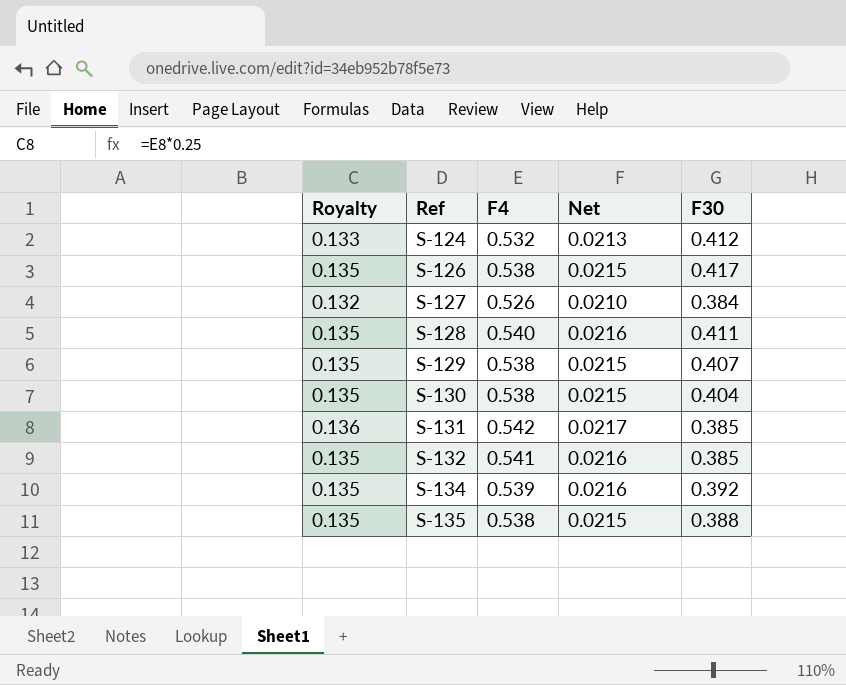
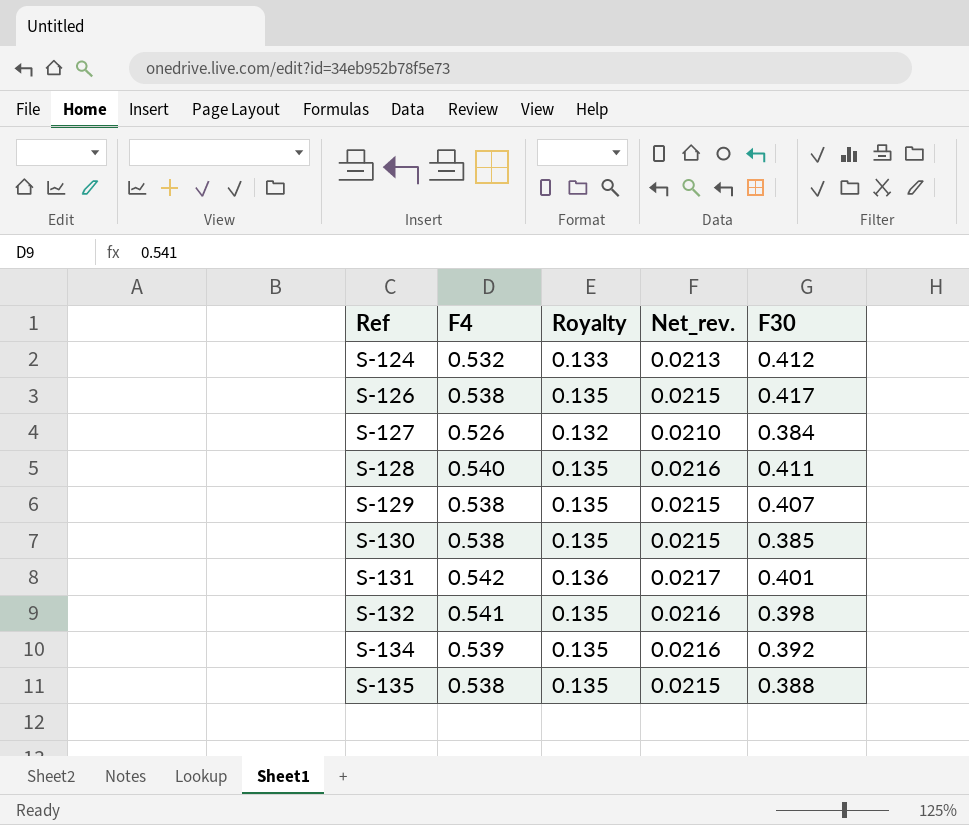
column Royalty | position: 1 -> 3
column name: Net -> Net_rev.
S-130 | F30: 0.404 -> 0.385
S-131 | F30: 0.385 -> 0.401
S-132 | F30: 0.385 -> 0.398

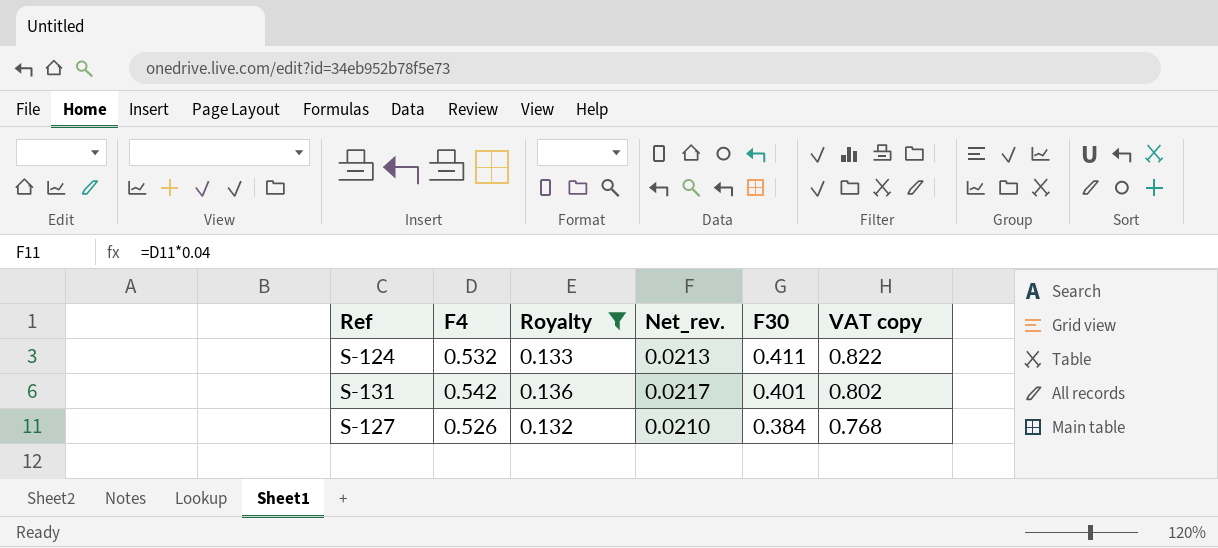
filter: none -> Royalty != 0.135
row order: Ref ascending -> F30 descending
column VAT copy | formula: none -> [F30] * 2
S-124 | F30: 0.412 -> 0.411

